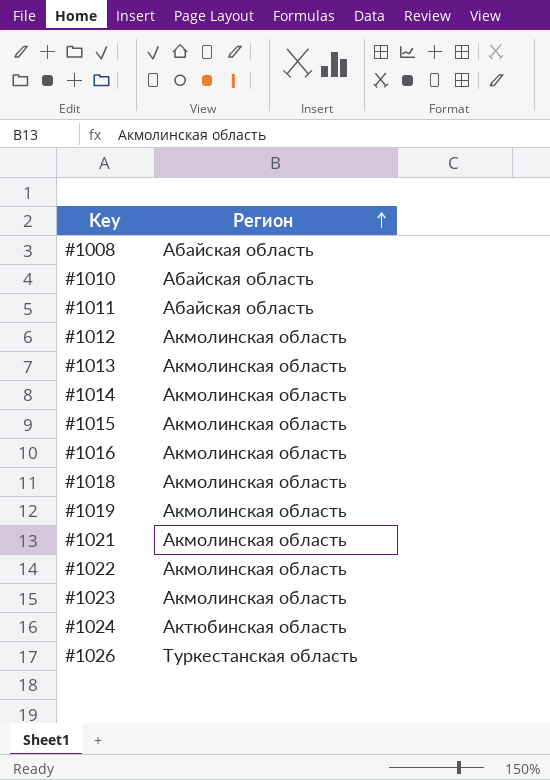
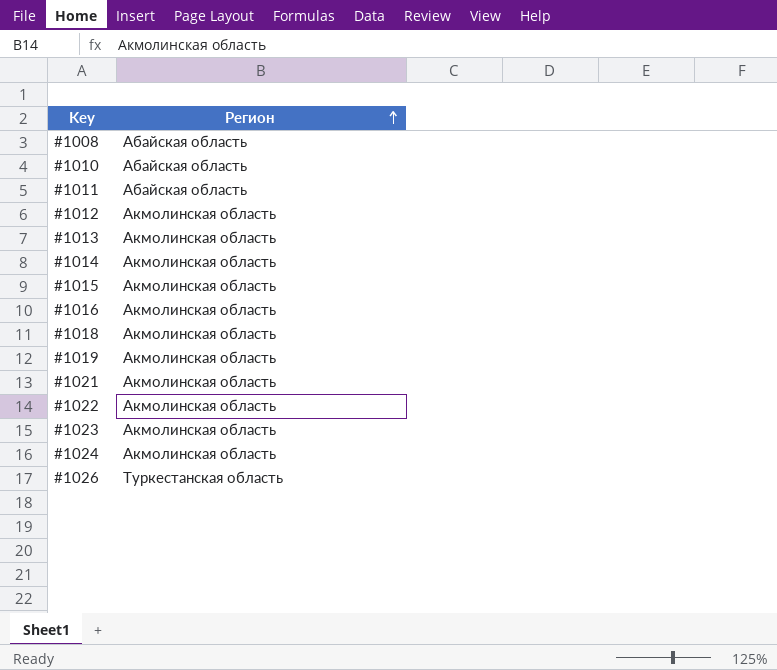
#1024 | Регион: Актюбинская область -> Акмолинская область

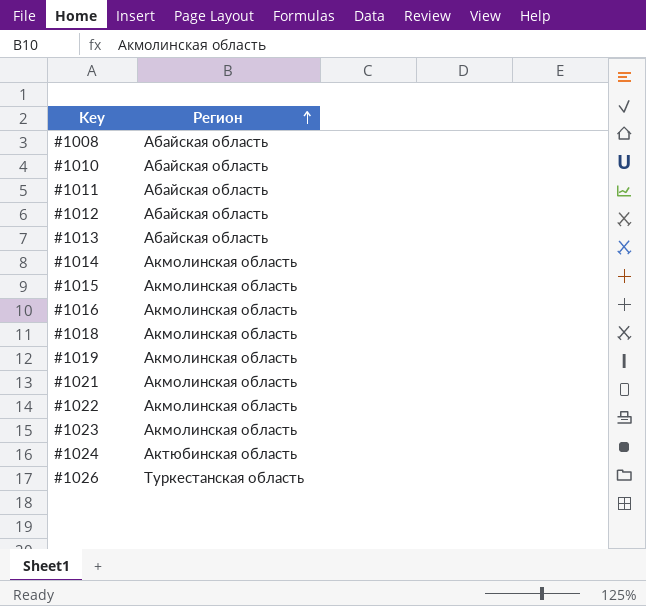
#1012 | Регион: Акмолинская область -> Абайская область
#1013 | Регион: Акмолинская область -> Абайская область
#1024 | Регион: Акмолинская область -> Актюбинская область

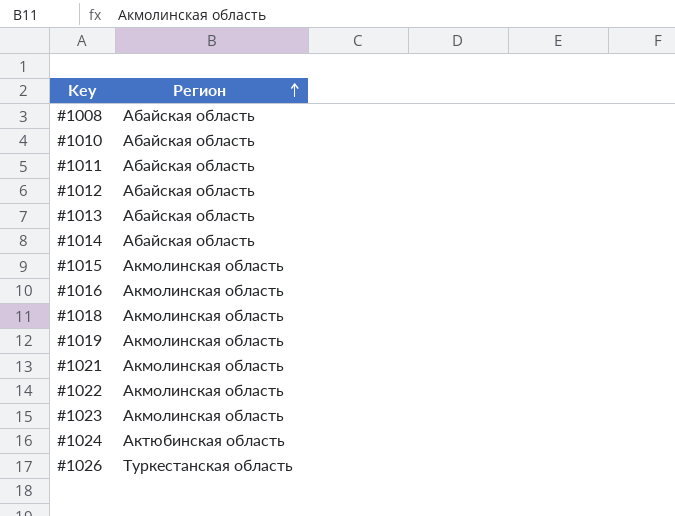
#1014 | Регион: Акмолинская область -> Абайская область

